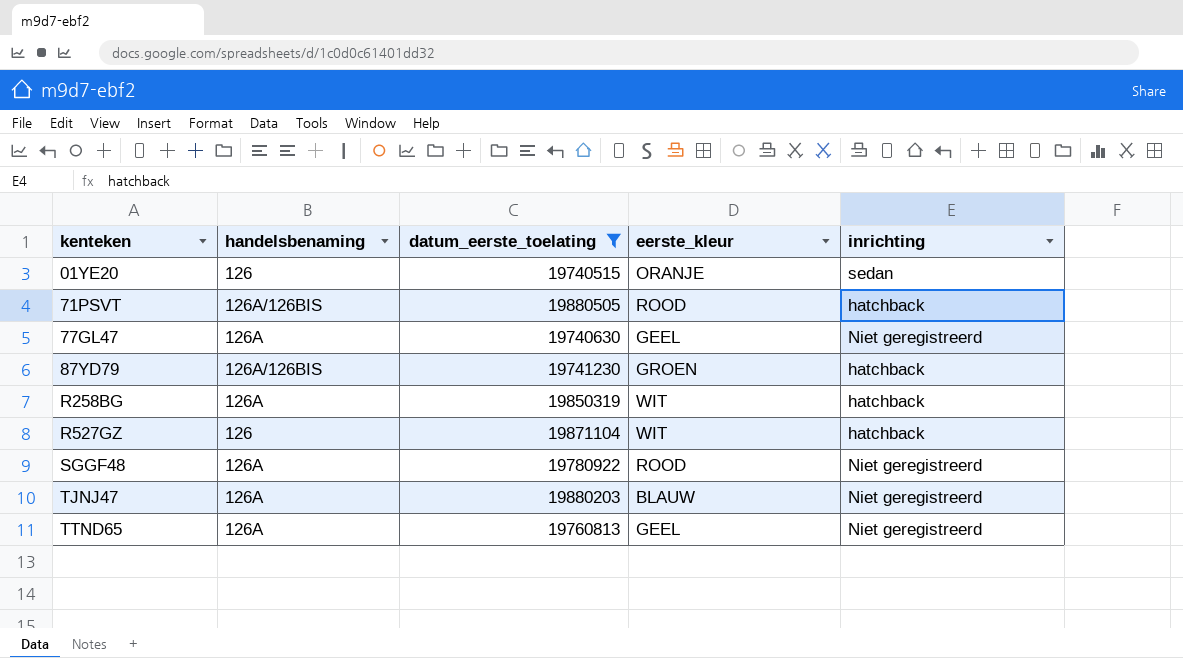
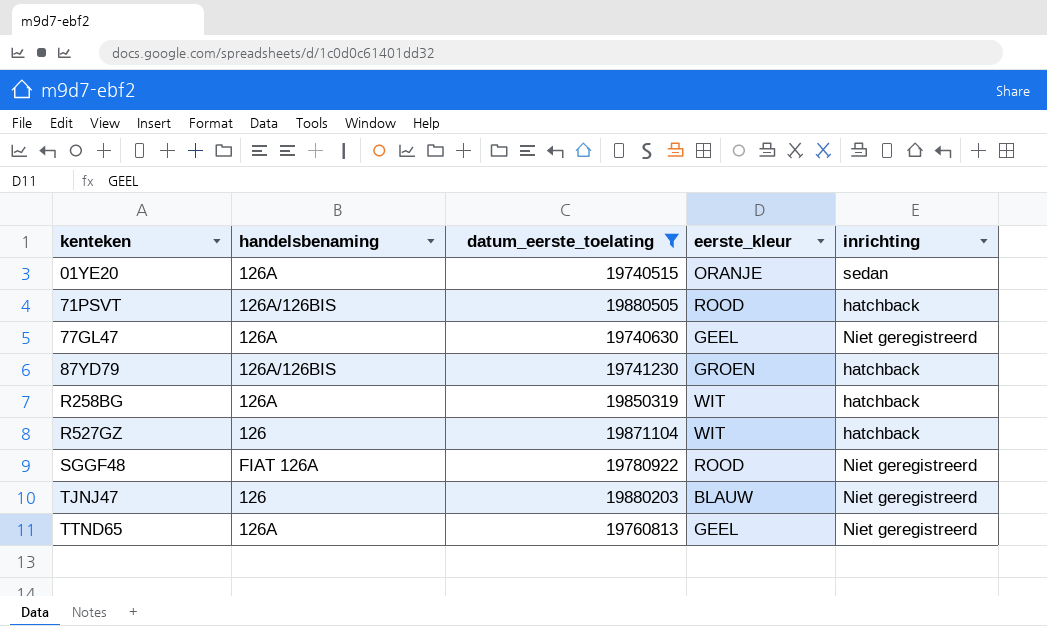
01YE20 | handelsbenaming: 126 -> 126A
SGGF48 | handelsbenaming: 126A -> FIAT 126A
TJNJ47 | handelsbenaming: 126A -> 126

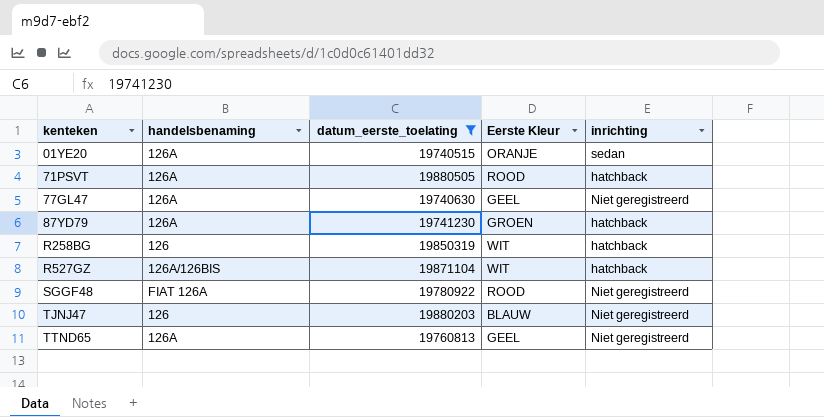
column name: eerste_kleur -> Eerste Kleur
71PSVT | handelsbenaming: 126A/126BIS -> 126A
87YD79 | handelsbenaming: 126A/126BIS -> 126A
R258BG | handelsbenaming: 126A -> 126
R527GZ | handelsbenaming: 126 -> 126A/126BIS

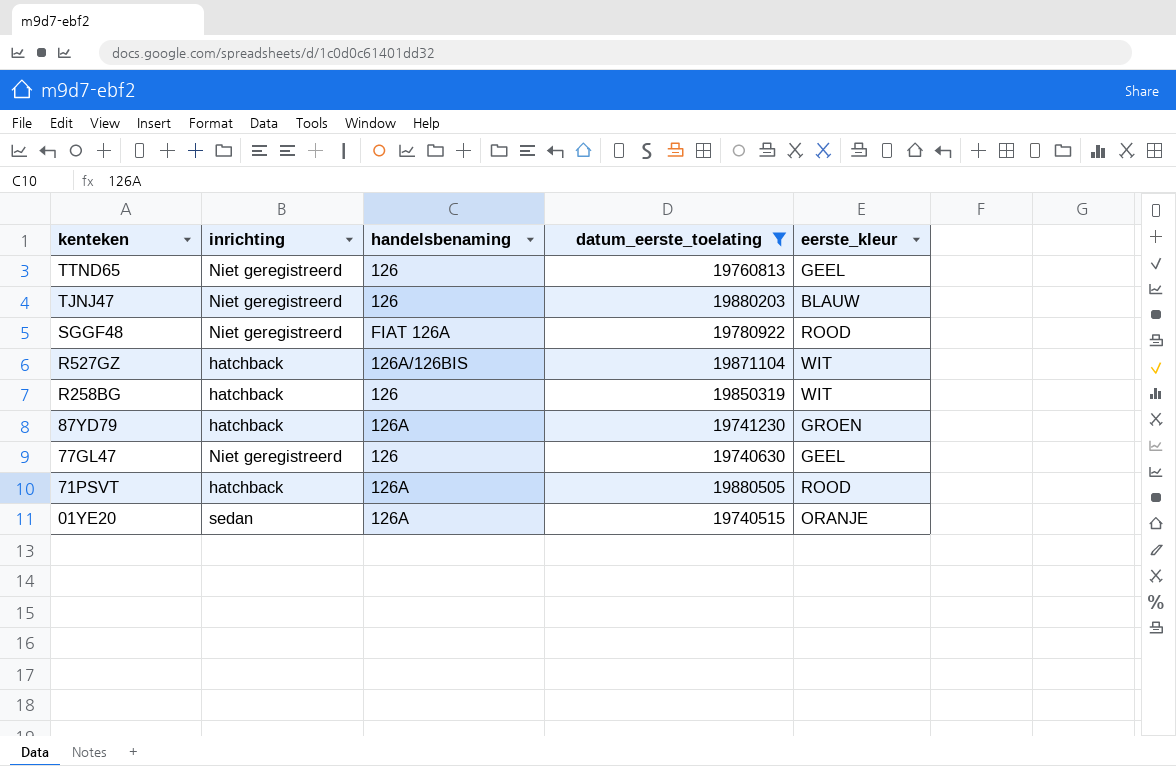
row order: kenteken ascending -> kenteken descending
column inrichting | position: 5 -> 2
column name: Eerste Kleur -> eerste_kleur
TTND65 | handelsbenaming: 126A -> 126
77GL47 | handelsbenaming: 126A -> 126

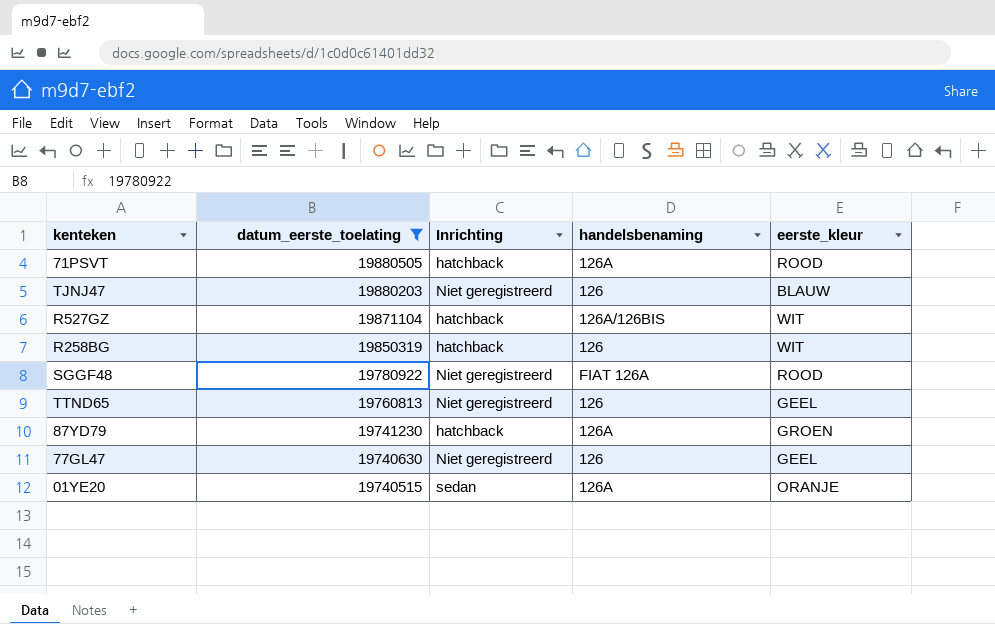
row order: kenteken descending -> datum_eerste_toelating descending
column datum_eerste_toelating | position: 4 -> 2
column name: inrichting -> Inrichting

